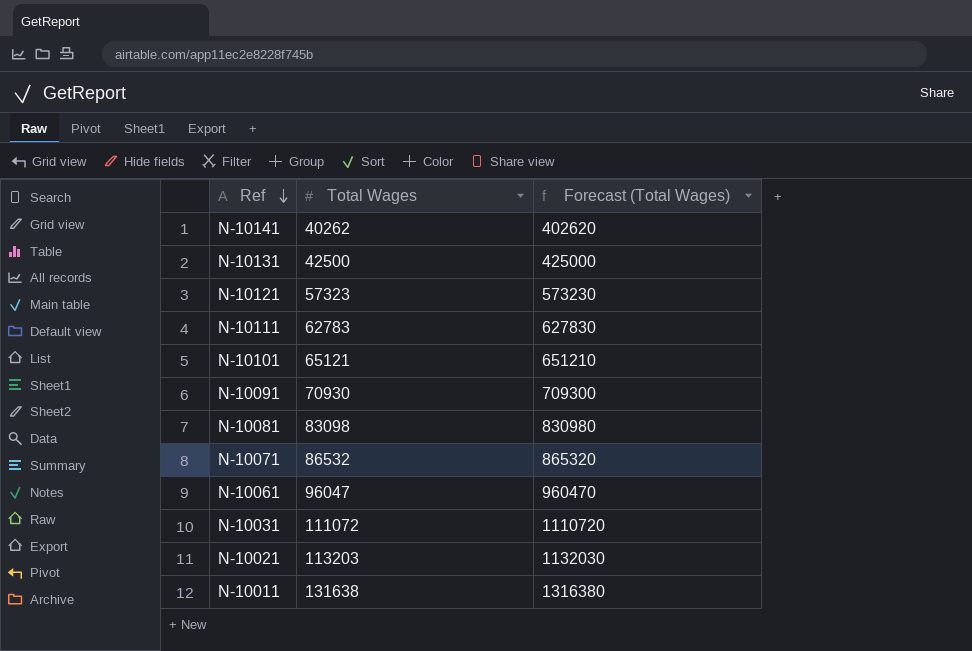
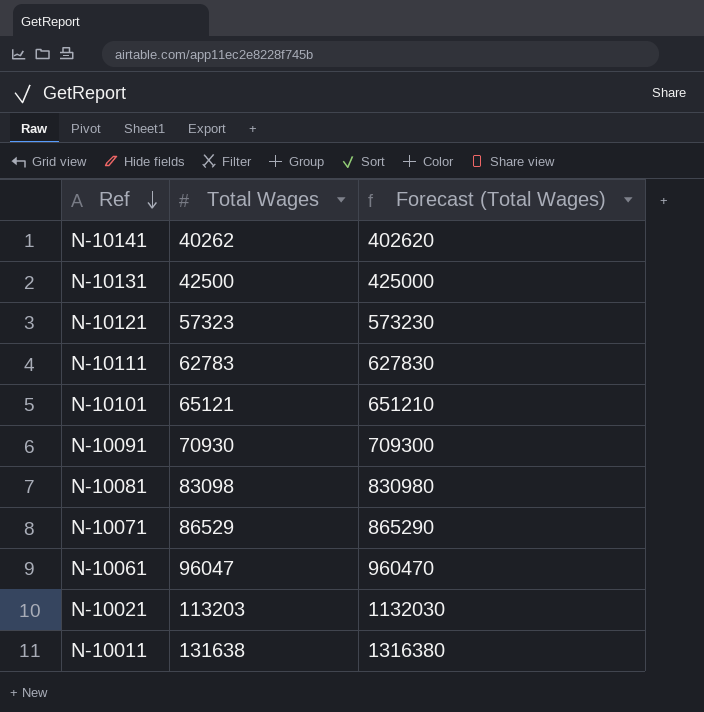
row N-10031: 111072 | 1110720 -> none
N-10071 | Total Wages: 86532 -> 86529
N-10071 | Forecast (Total Wages): 865320 -> 865290

